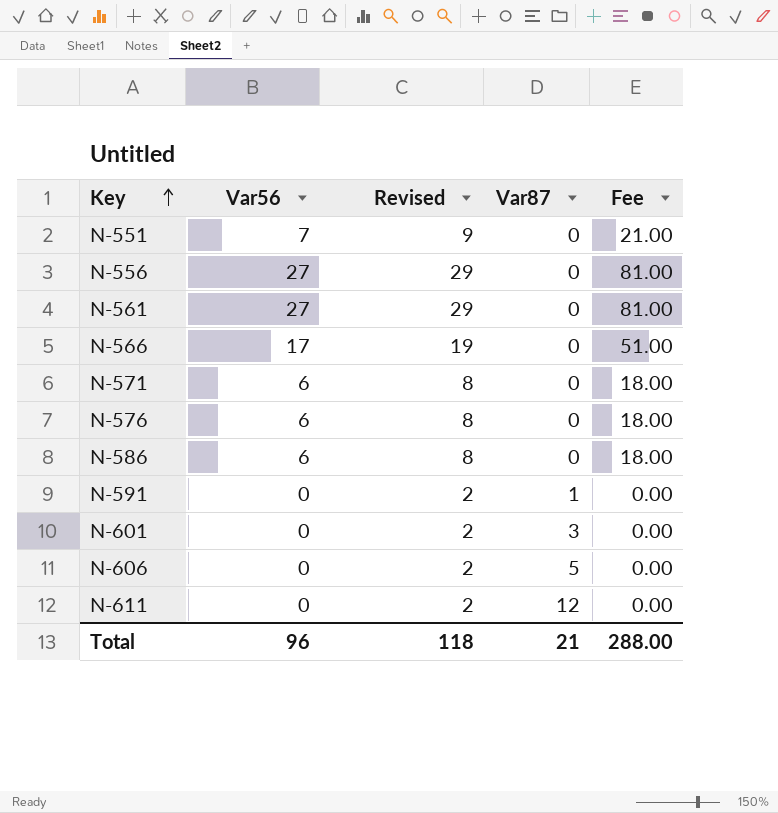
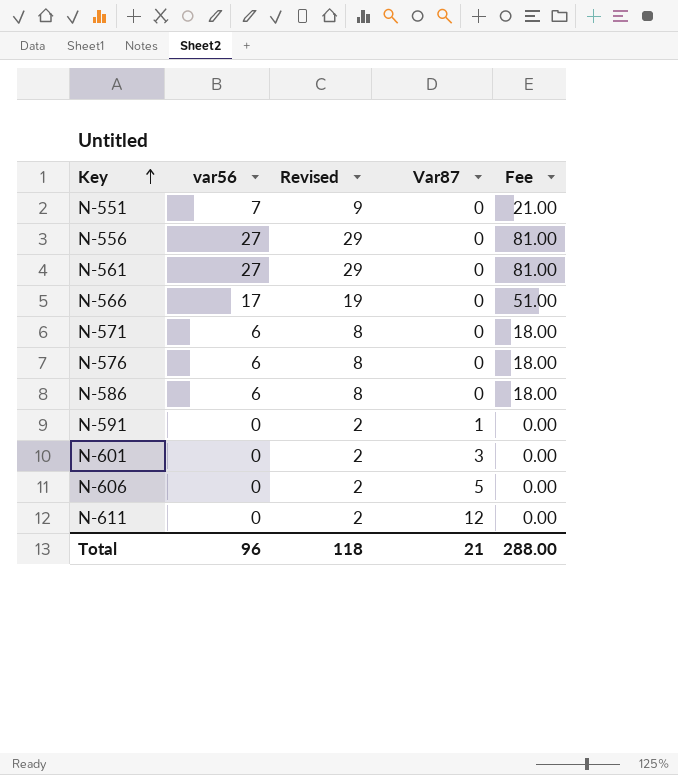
column name: Var56 -> var56

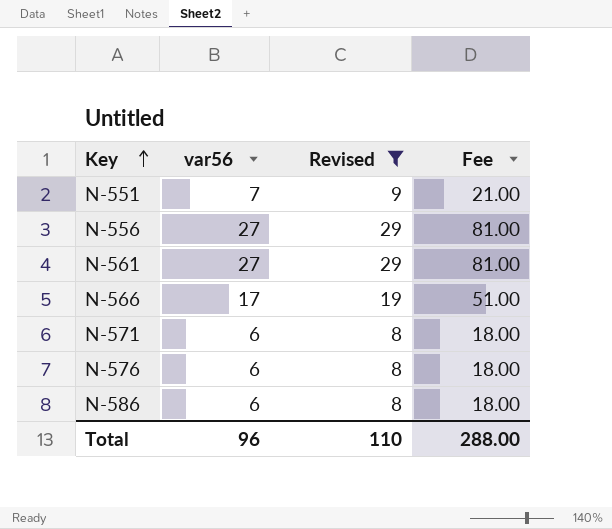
filter: none -> Revised != 2
column Var87 | position: 4 -> none
Total | Revised: 118 -> 110

